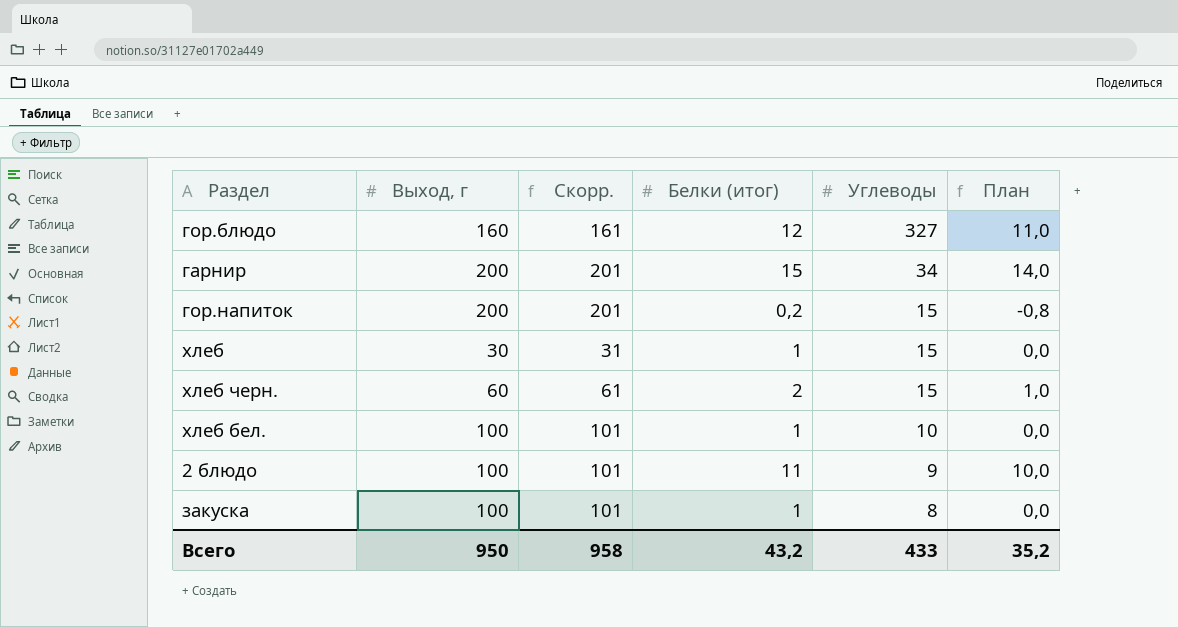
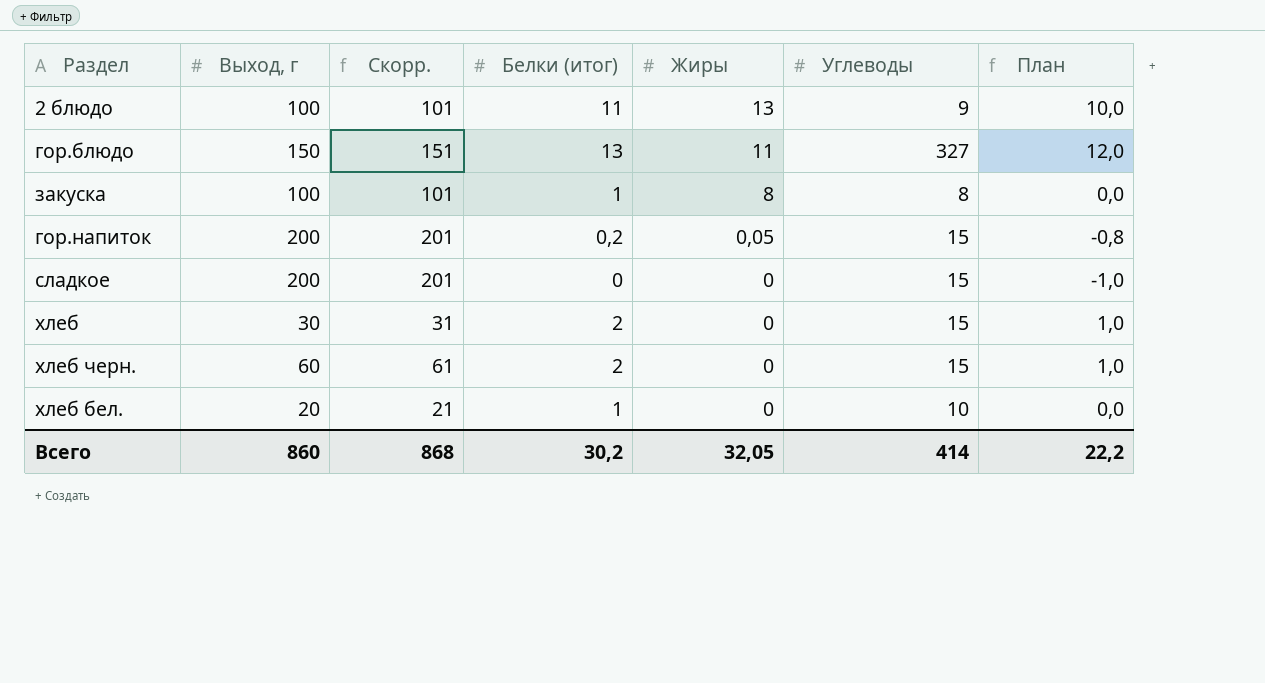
row order: Углеводы descending -> Жиры descending
column Жиры | position: none -> 5
row гарнир: 200 | 201 | 15 | 34 | 14,0 -> none
гор.блюдо | Выход, г: 160 -> 150
гор.блюдо | Скорр.: 161 -> 151
гор.блюдо | Белки (итог): 12 -> 13
гор.блюдо | План: 11,0 -> 12,0
row сладкое: none -> 200 | 201 | 0 | 0 | 15 | -1,0
хлеб | Белки (итог): 1 -> 2
хлеб | План: 0,0 -> 1,0
хлеб бел. | Выход, г: 100 -> 20
хлеб бел. | Скорр.: 101 -> 21
Всего | Выход, г: 950 -> 860
Всего | Скорр.: 958 -> 868
Всего | Белки (итог): 43,2 -> 30,2
Всего | Углеводы: 433 -> 414
Всего | План: 35,2 -> 22,2

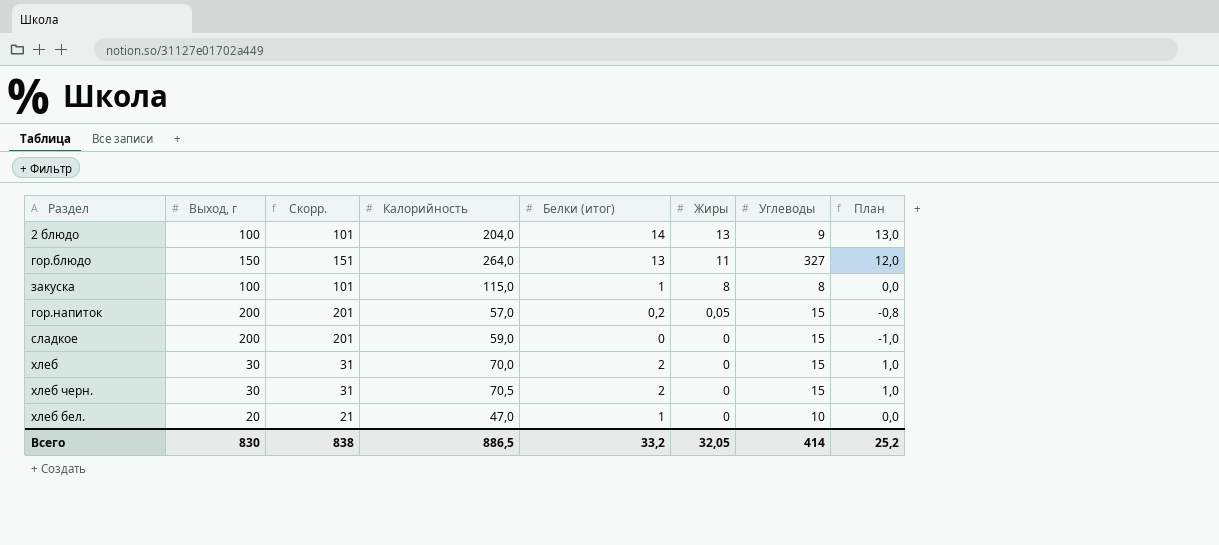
column Калорийность | position: none -> 4
2 блюдо | Белки (итог): 11 -> 14
2 блюдо | План: 10,0 -> 13,0
хлеб черн. | Выход, г: 60 -> 30
хлеб черн. | Скорр.: 61 -> 31
Всего | Выход, г: 860 -> 830
Всего | Скорр.: 868 -> 838
Всего | Белки (итог): 30,2 -> 33,2
Всего | План: 22,2 -> 25,2

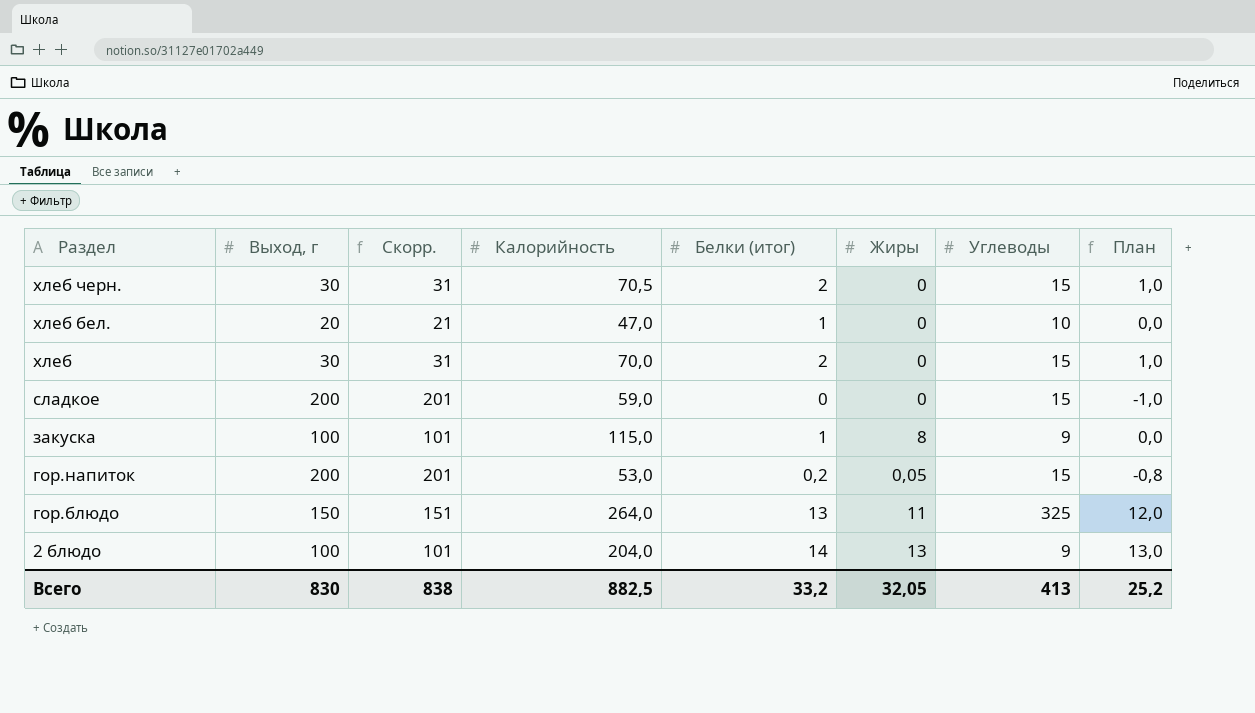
row order: Жиры descending -> Раздел descending
закуска | Углеводы: 8 -> 9
гор.напиток | Калорийность: 57,0 -> 53,0
гор.блюдо | Углеводы: 327 -> 325
Всего | Калорийность: 886,5 -> 882,5
Всего | Углеводы: 414 -> 413

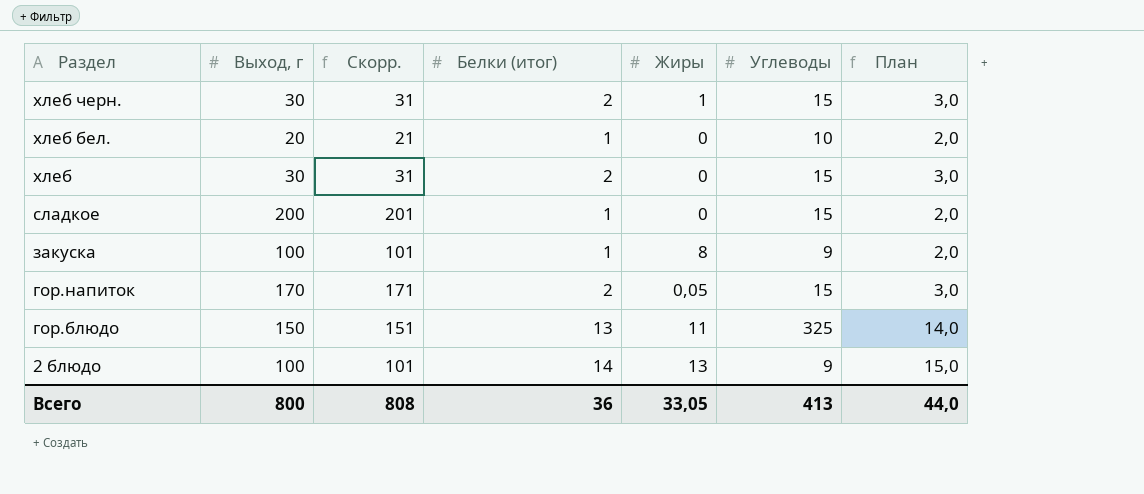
column Калорийность | position: 4 -> none
column План | formula: [Белки (итог)] - 1 -> [Белки (итог)] + 1
хлеб черн. | Жиры: 0 -> 1
сладкое | Белки (итог): 0 -> 1
гор.напиток | Выход, г: 200 -> 170
гор.напиток | Скорр.: 201 -> 171
гор.напиток | Белки (итог): 0,2 -> 2
Всего | Выход, г: 830 -> 800
Всего | Скорр.: 838 -> 808
Всего | Белки (итог): 33,2 -> 36
Всего | Жиры: 32,05 -> 33,05
Всего | План: 25,2 -> 44,0

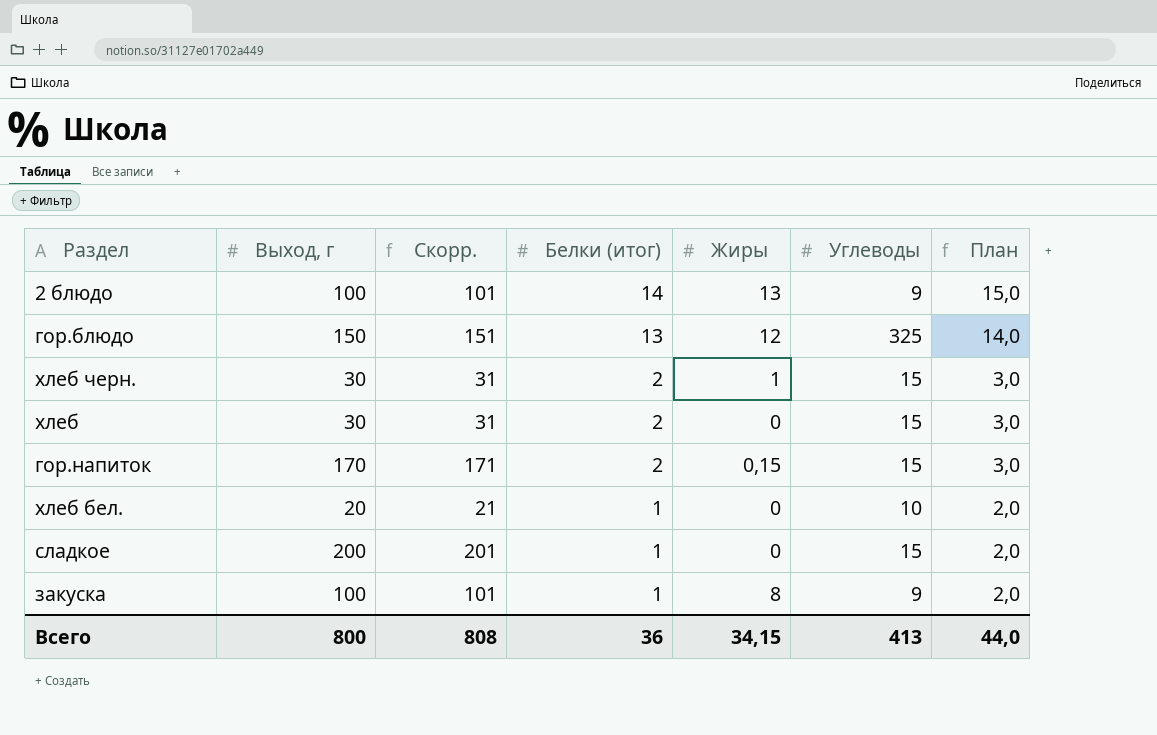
row order: Раздел descending -> Белки (итог) descending
гор.блюдо | Жиры: 11 -> 12
гор.напиток | Жиры: 0,05 -> 0,15
Всего | Жиры: 33,05 -> 34,15

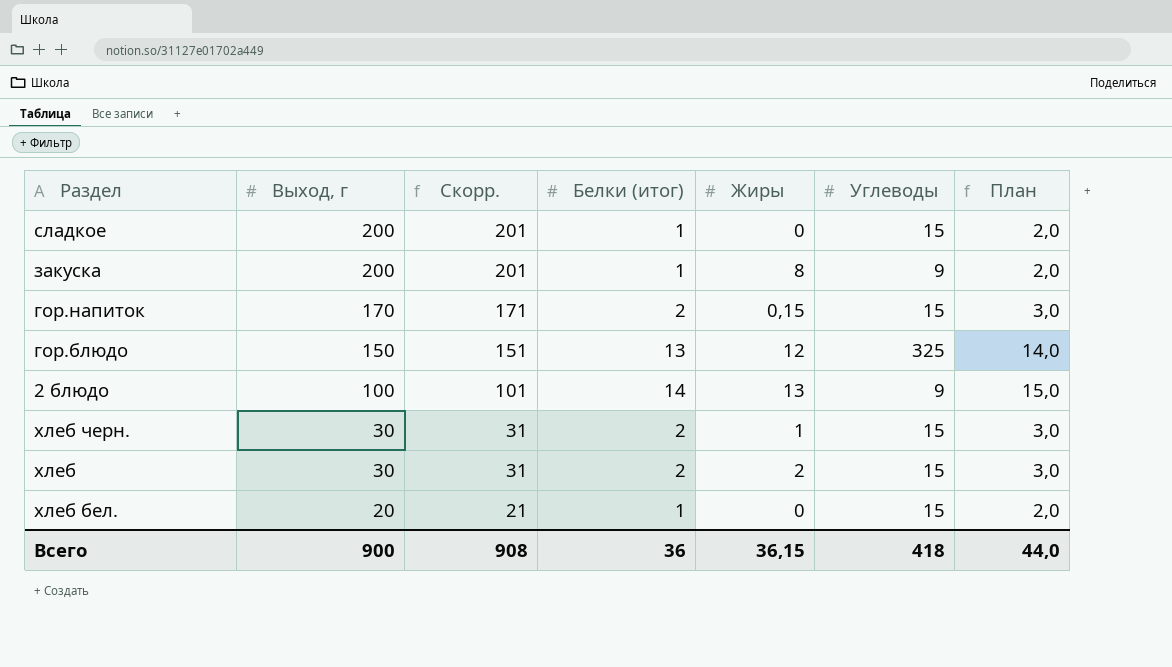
row order: Белки (итог) descending -> Выход, г descending
закуска | Выход, г: 100 -> 200
закуска | Скорр.: 101 -> 201
хлеб | Жиры: 0 -> 2
хлеб бел. | Углеводы: 10 -> 15
Всего | Выход, г: 800 -> 900
Всего | Скорр.: 808 -> 908
Всего | Жиры: 34,15 -> 36,15
Всего | Углеводы: 413 -> 418

